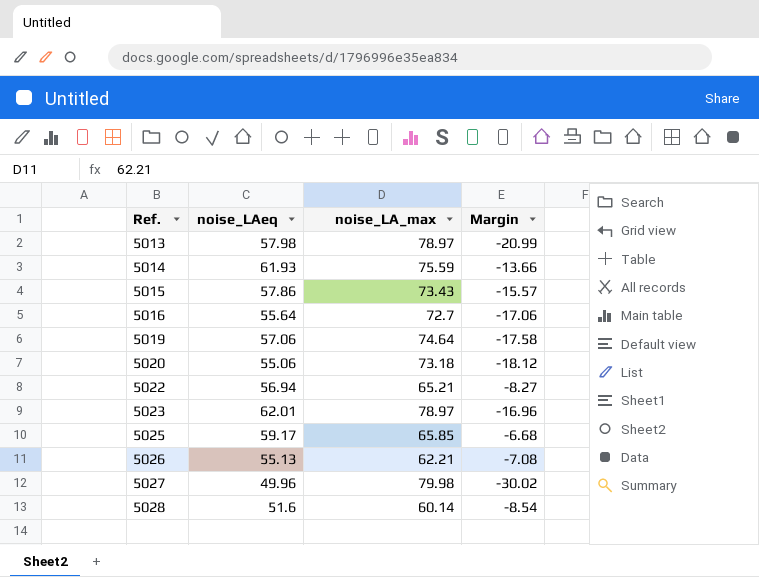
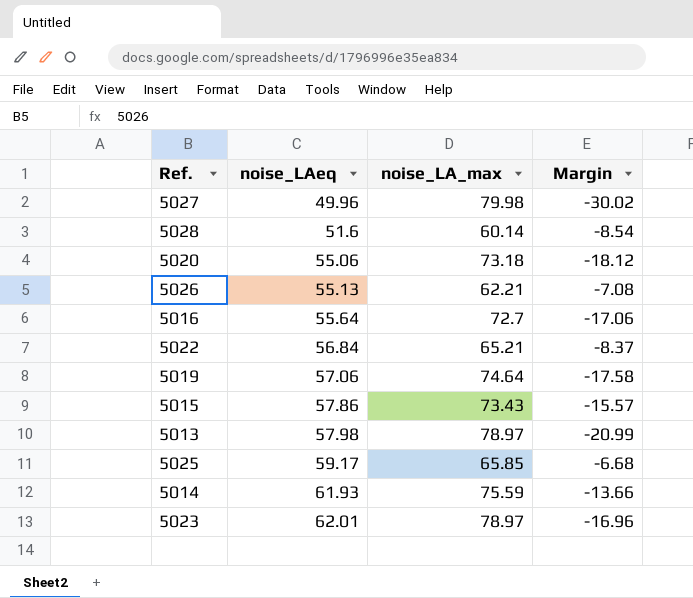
row order: Ref. ascending -> noise_LAeq ascending
5022 | noise_LAeq: 56.94 -> 56.84
5022 | Margin: -8.27 -> -8.37

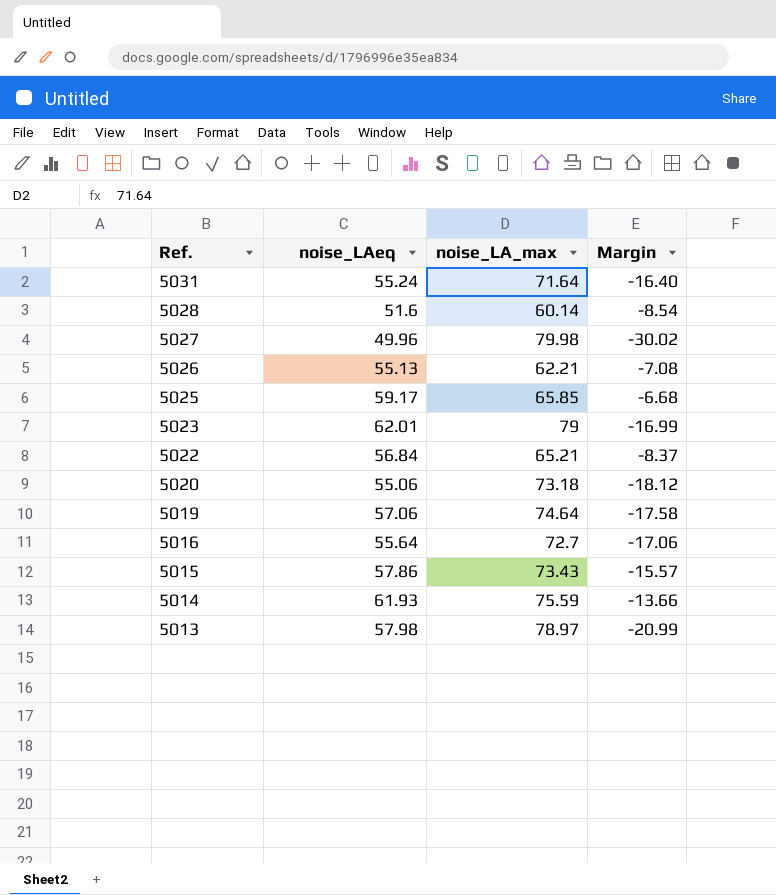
row order: noise_LAeq ascending -> Ref. descending
row 5031: none -> 55.24 | 71.64 | -16.40
5023 | noise_LA_max: 78.97 -> 79
5023 | Margin: -16.96 -> -16.99

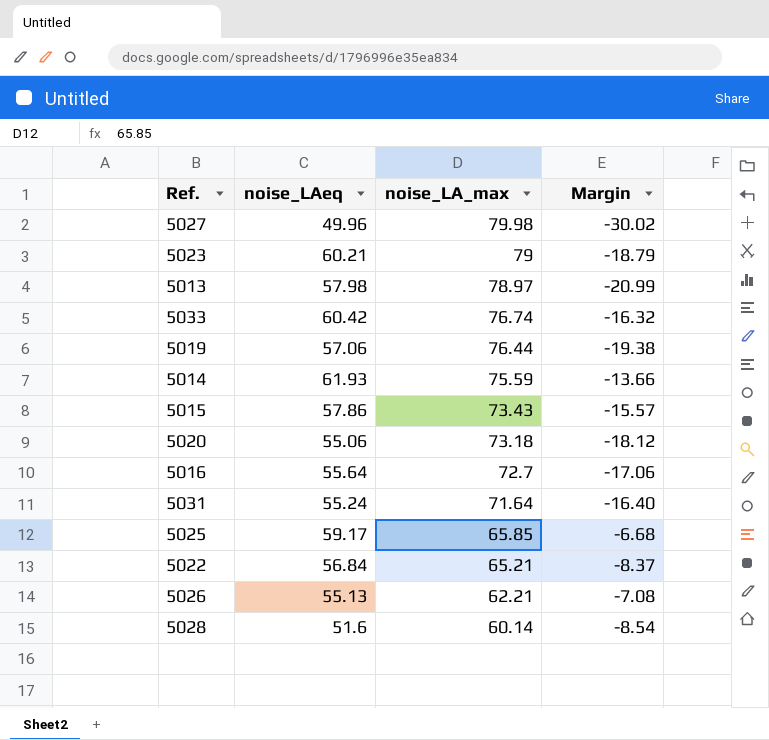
row order: Ref. descending -> noise_LA_max descending
5023 | noise_LAeq: 62.01 -> 60.21
5023 | Margin: -16.99 -> -18.79
row 5033: none -> 60.42 | 76.74 | -16.32
5019 | noise_LA_max: 74.64 -> 76.44
5019 | Margin: -17.58 -> -19.38

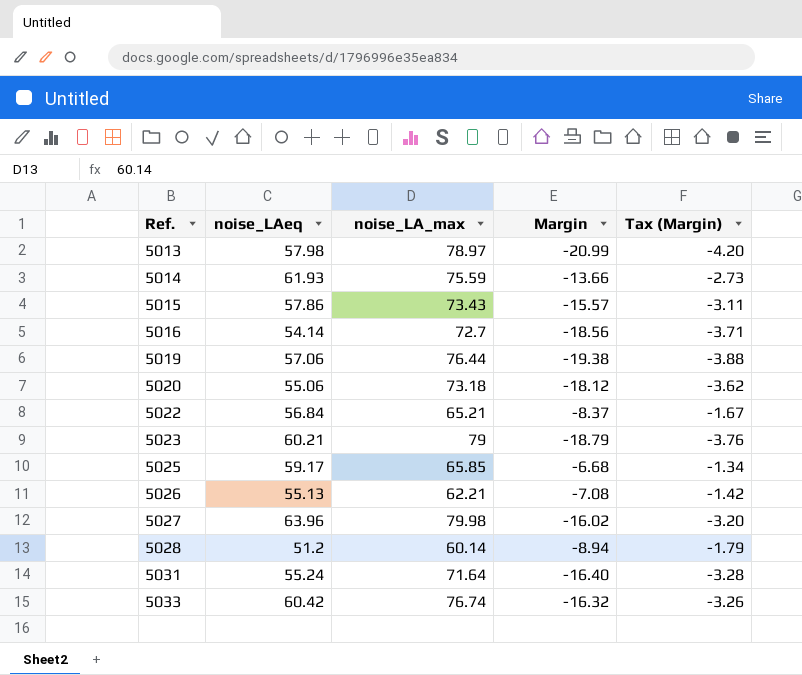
row order: noise_LA_max descending -> Ref. ascending
column Tax (Margin) | formula: none -> [Margin] * 0.2
5016 | noise_LAeq: 55.64 -> 54.14
5016 | Margin: -17.06 -> -18.56
5027 | noise_LAeq: 49.96 -> 63.96
5027 | Margin: -30.02 -> -16.02
5028 | noise_LAeq: 51.6 -> 51.2
5028 | Margin: -8.54 -> -8.94

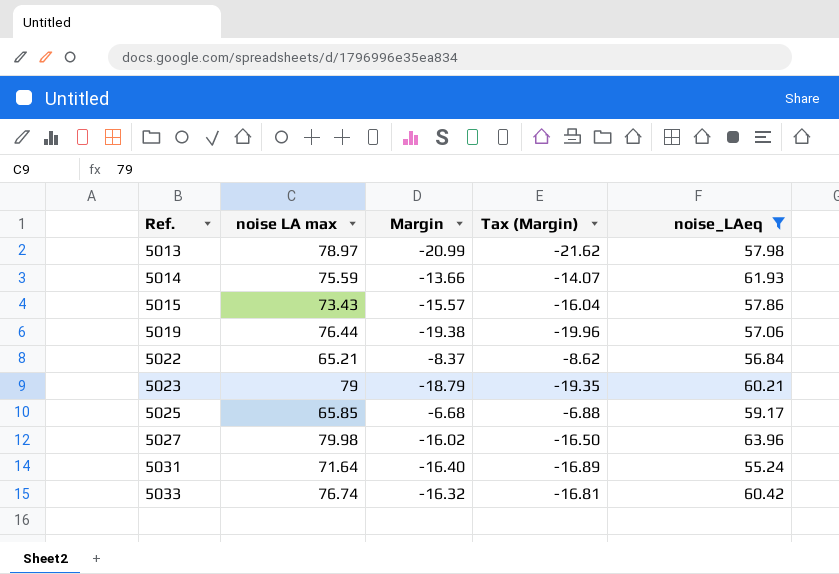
filter: none -> noise_LAeq >= 55.24
column name: noise_LA_max -> noise LA max
column Tax (Margin) | formula: [Margin] * 0.2 -> [Margin] * 1.03
column noise_LAeq | position: 2 -> 5

